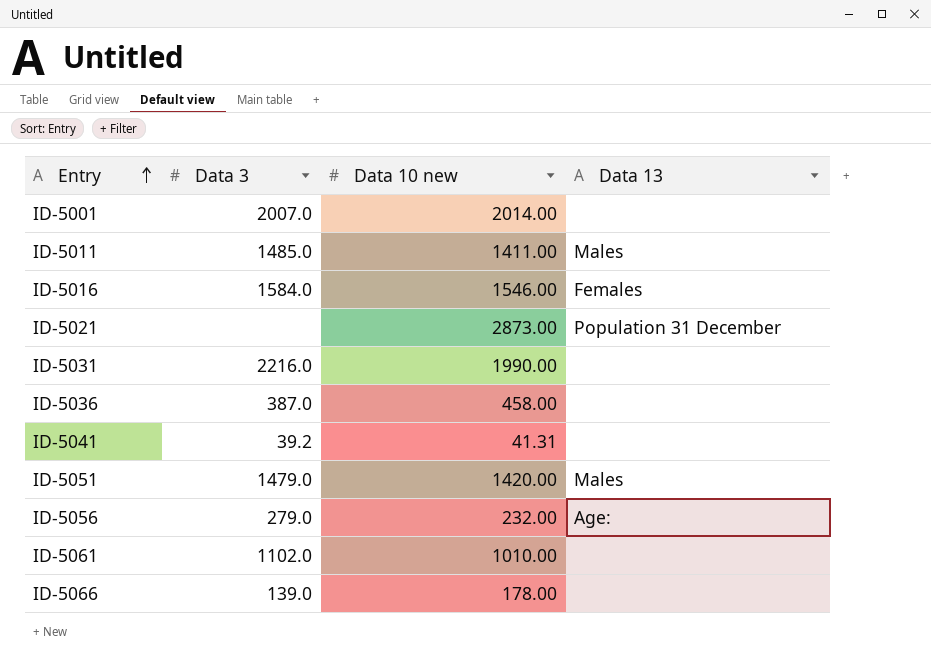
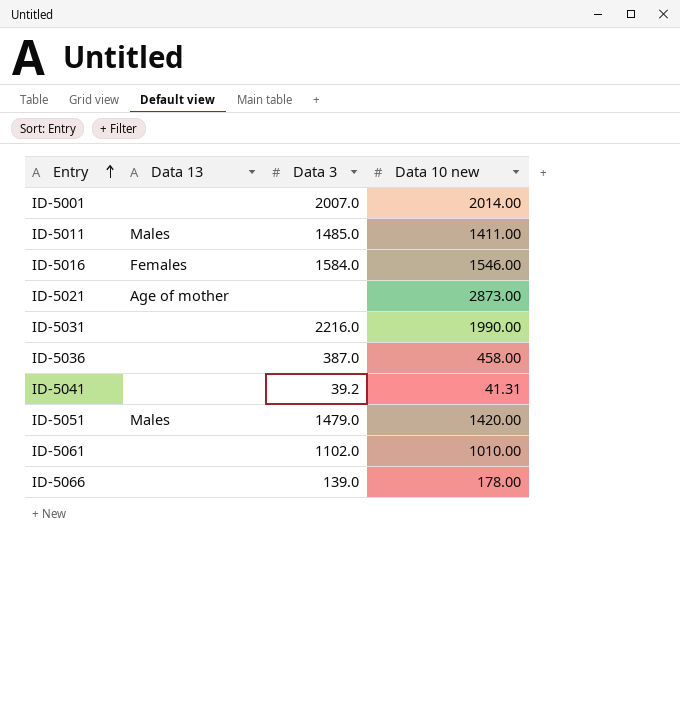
column Data 13 | position: 4 -> 2
row ID-5056: 279.0 | 232.00 | Age: -> none
ID-5021 | Data 13: Population 31 December -> Age of mother

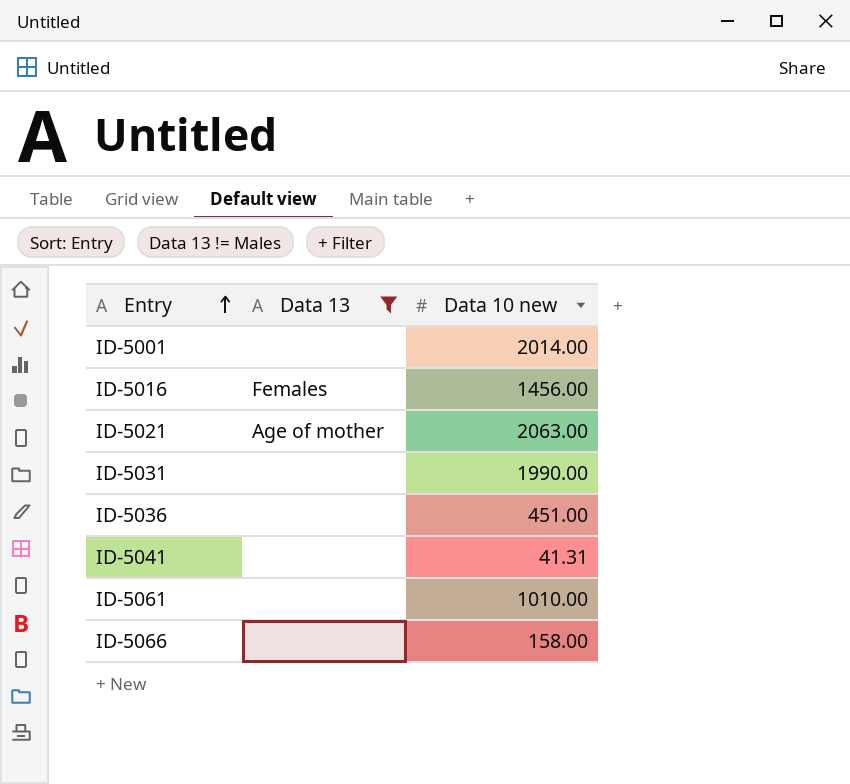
filter: none -> Data 13 != Males
column Data 3 | position: 3 -> none
ID-5016 | Data 10 new: 1546.00 -> 1456.00
ID-5021 | Data 10 new: 2873.00 -> 2063.00
ID-5036 | Data 10 new: 458.00 -> 451.00
ID-5066 | Data 10 new: 178.00 -> 158.00

